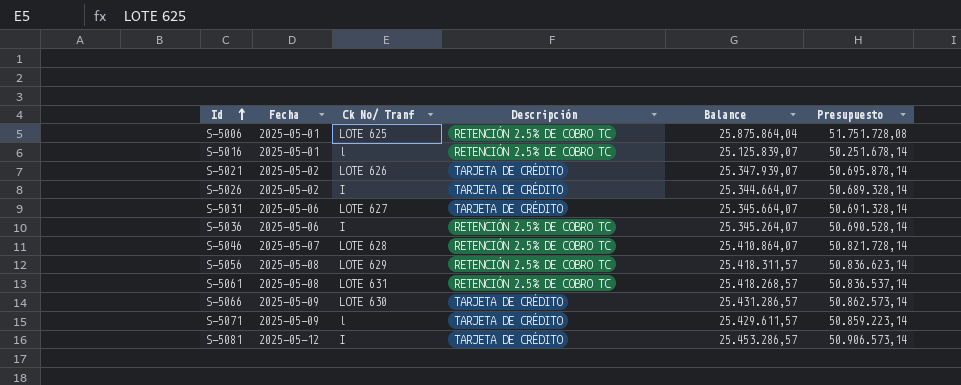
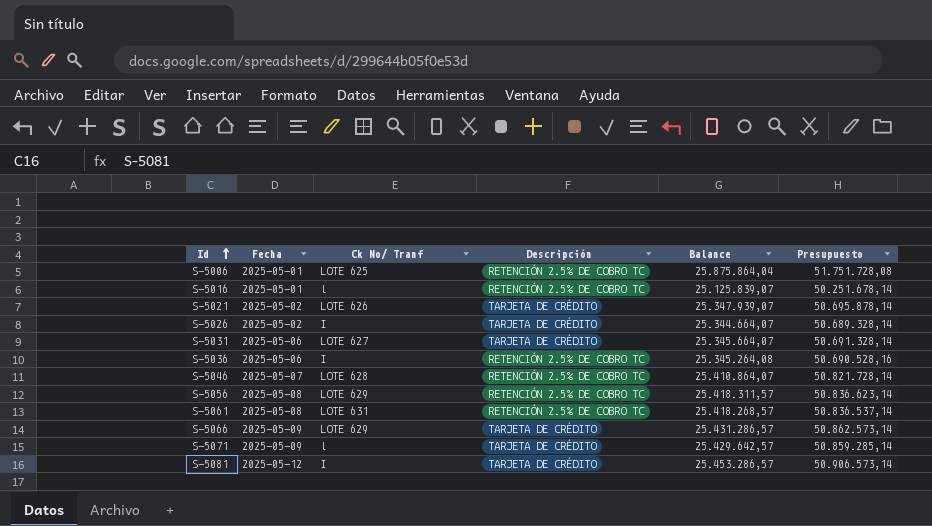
S-5036 | Balance: 25.345.264,07 -> 25.345.264,08
S-5036 | Presupuesto: 50.690.528,14 -> 50.690.528,16
S-5066 | Ck No/ Tranf: LOTE 630 -> LOTE 629
S-5071 | Balance: 25.429.611,57 -> 25.429.642,57
S-5071 | Presupuesto: 50.859.223,14 -> 50.859.285,14

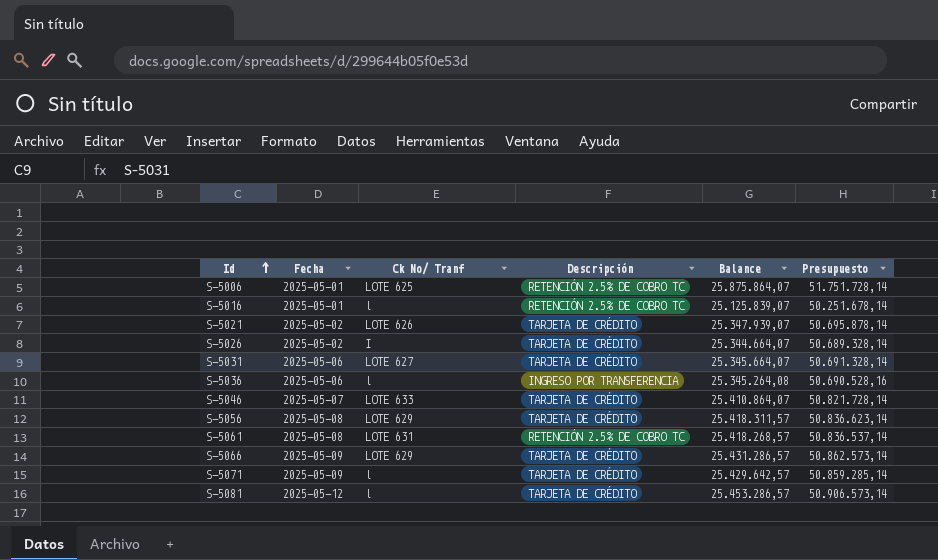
S-5006 | Balance: 25.875.864,04 -> 25.875.864,07
S-5006 | Presupuesto: 51.751.728,08 -> 51.751.728,14
S-5036 | Ck No/ Tranf: I -> l
S-5036 | Descripción: RETENCIÓN 2.5% DE COBRO TC -> INGRESO POR TRANSFERENCIA
S-5046 | Ck No/ Tranf: LOTE 628 -> LOTE 633
S-5046 | Descripción: RETENCIÓN 2.5% DE COBRO TC -> TARJETA DE CRÉDITO
S-5056 | Descripción: RETENCIÓN 2.5% DE COBRO TC -> TARJETA DE CRÉDITO
S-5081 | Ck No/ Tranf: I -> l

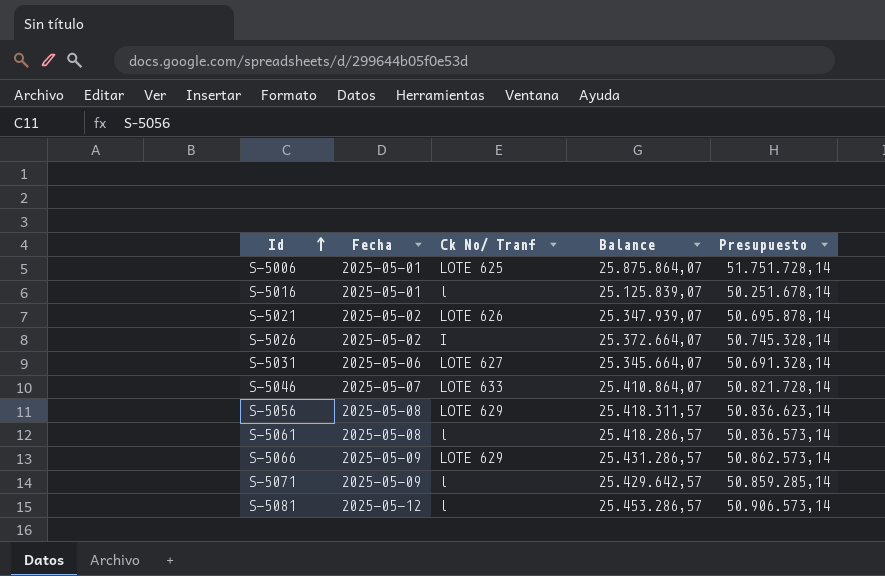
column Descripción | position: 4 -> none
row S-5036: 2025-05-06 | l | INGRESO POR TRANSFERENCIA | 25.345.264,08 | 50.690.528,16 -> none
S-5026 | Balance: 25.344.664,07 -> 25.372.664,07
S-5026 | Presupuesto: 50.689.328,14 -> 50.745.328,14
S-5061 | Ck No/ Tranf: LOTE 631 -> l
S-5061 | Balance: 25.418.268,57 -> 25.418.286,57
S-5061 | Presupuesto: 50.836.537,14 -> 50.836.573,14

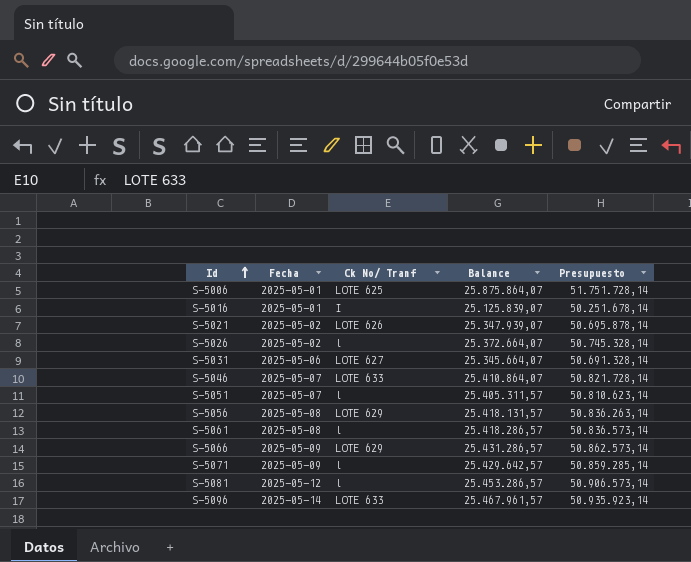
S-5016 | Ck No/ Tranf: l -> I
S-5026 | Ck No/ Tranf: I -> l
row S-5051: none -> 2025-05-07 | l | 25.405.311,57 | 50.810.623,14
S-5056 | Balance: 25.418.311,57 -> 25.418.131,57
S-5056 | Presupuesto: 50.836.623,14 -> 50.836.263,14
row S-5096: none -> 2025-05-14 | LOTE 633 | 25.467.961,57 | 50.935.923,14

